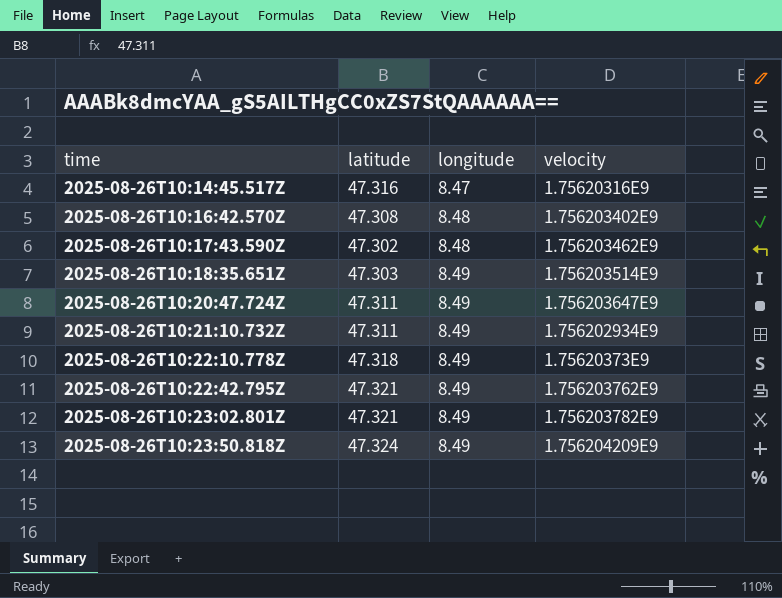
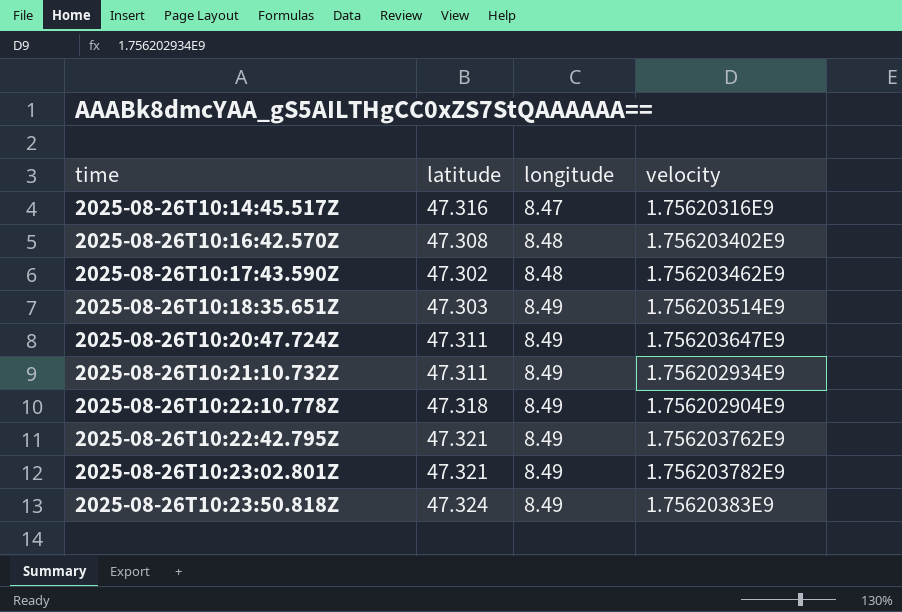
2025-08-26T10:22:10.778Z | velocity: 1.75620373E9 -> 1.756202904E9
2025-08-26T10:23:50.818Z | velocity: 1.756204209E9 -> 1.75620383E9

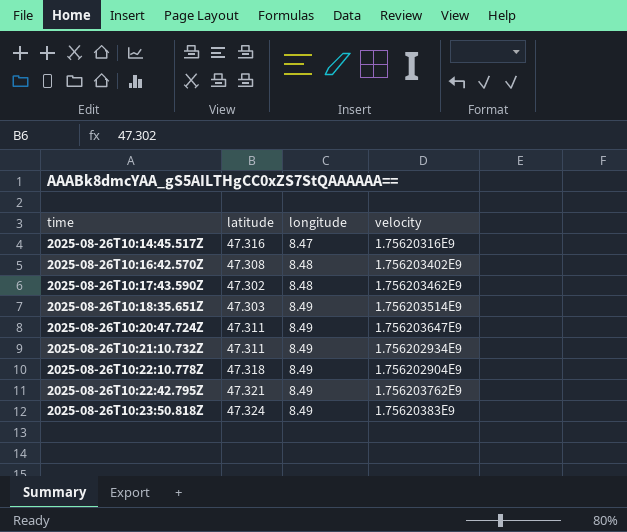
row 2025-08-26T10:23:02.801Z: 47.321 | 8.49 | 1.756203782E9 -> none

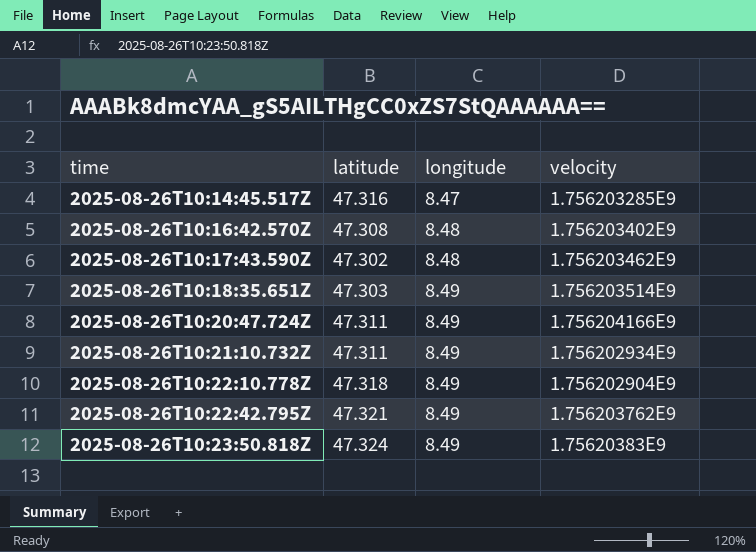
2025-08-26T10:14:45.517Z | velocity: 1.75620316E9 -> 1.756203285E9
2025-08-26T10:20:47.724Z | velocity: 1.756203647E9 -> 1.756204166E9

